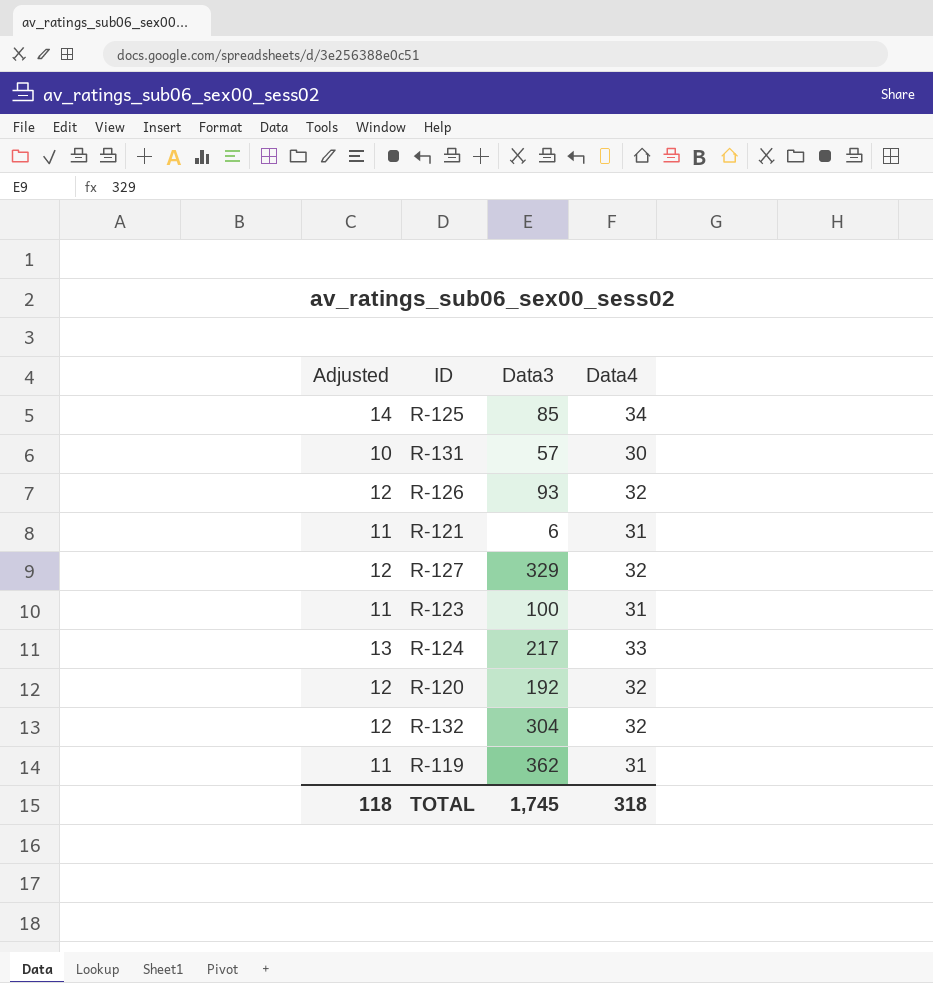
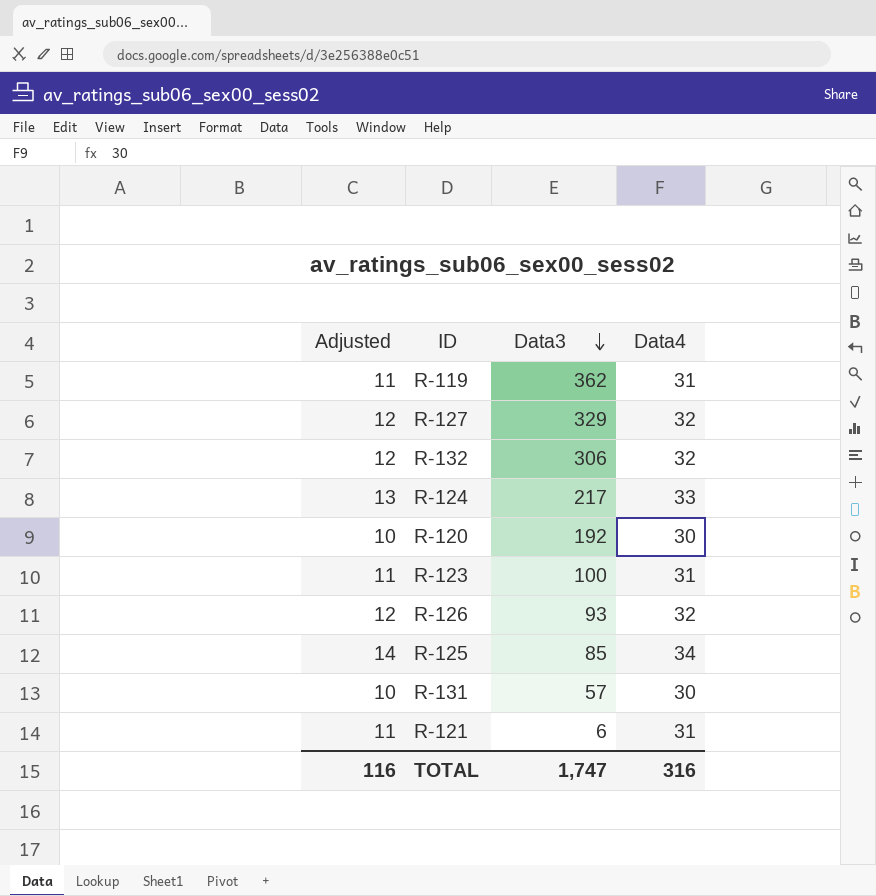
row order: none -> Data3 descending
R-132 | Data3: 304 -> 306
R-120 | Adjusted: 12 -> 10
R-120 | Data4: 32 -> 30
TOTAL | Adjusted: 118 -> 116
TOTAL | Data3: 1,745 -> 1,747
TOTAL | Data4: 318 -> 316

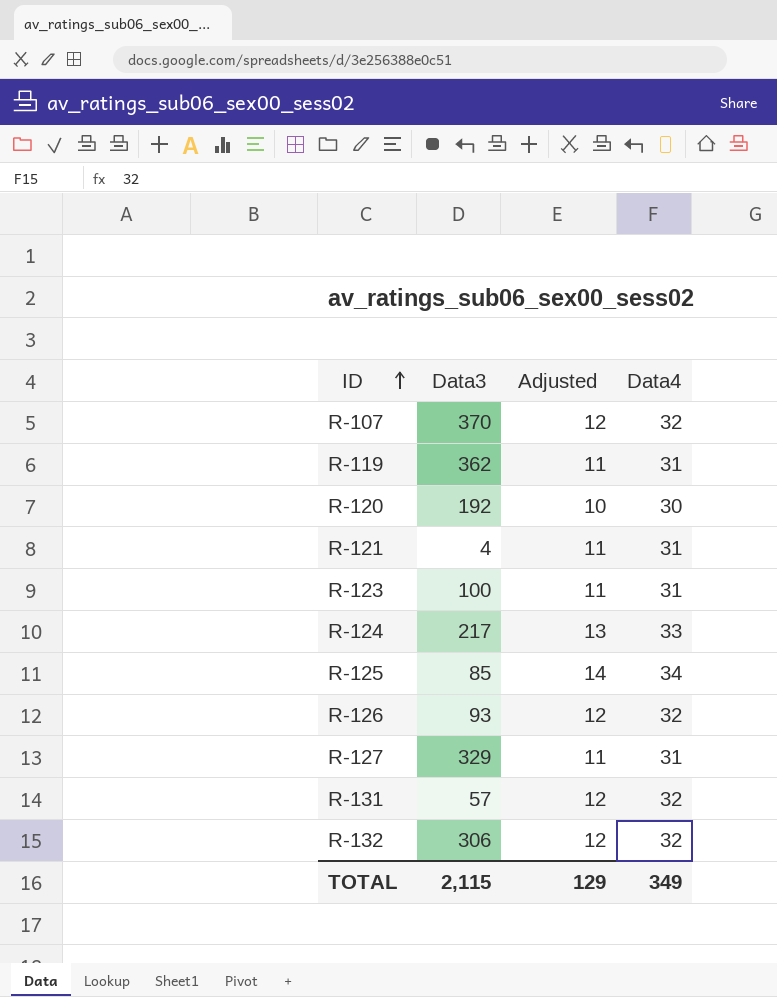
row order: Data3 descending -> ID ascending
column Adjusted | position: 1 -> 3
row R-107: none -> 370 | 12 | 32
R-121 | Data3: 6 -> 4
R-127 | Adjusted: 12 -> 11
R-127 | Data4: 32 -> 31
R-131 | Adjusted: 10 -> 12
R-131 | Data4: 30 -> 32
TOTAL | Data3: 1,747 -> 2,115
TOTAL | Adjusted: 116 -> 129
TOTAL | Data4: 316 -> 349

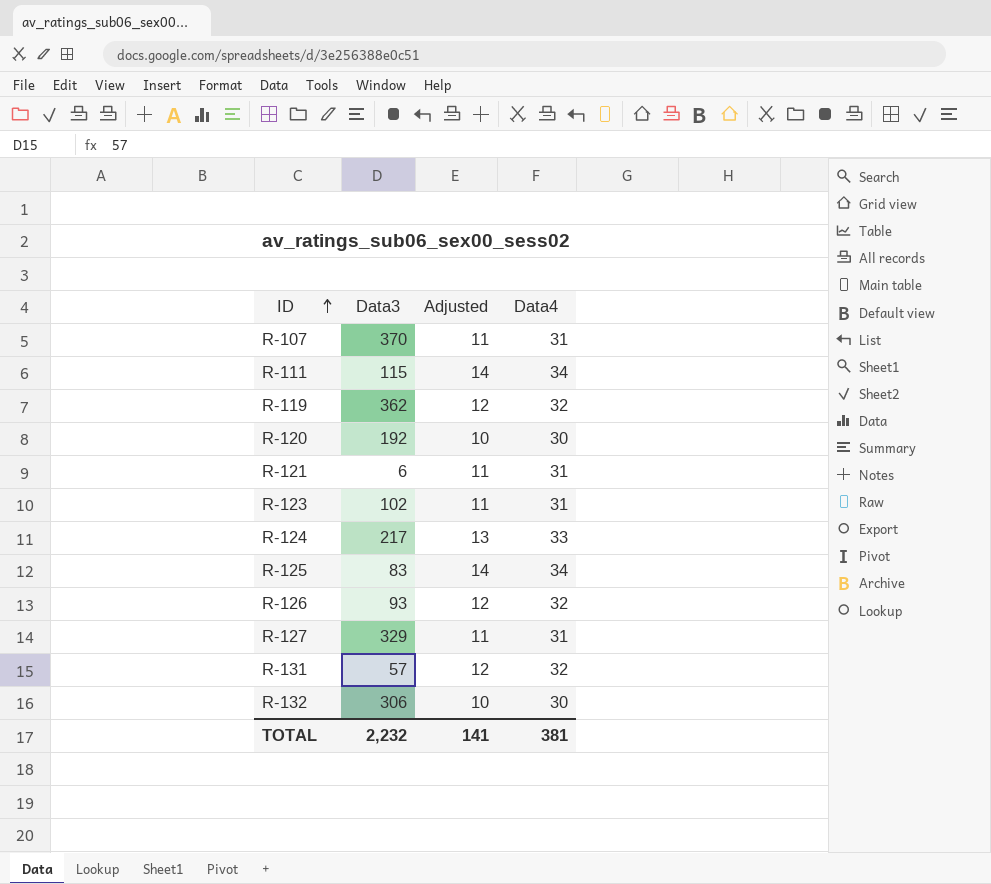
R-107 | Adjusted: 12 -> 11
R-107 | Data4: 32 -> 31
row R-111: none -> 115 | 14 | 34
R-119 | Adjusted: 11 -> 12
R-119 | Data4: 31 -> 32
R-121 | Data3: 4 -> 6
R-123 | Data3: 100 -> 102
R-125 | Data3: 85 -> 83
R-132 | Adjusted: 12 -> 10
R-132 | Data4: 32 -> 30
TOTAL | Data3: 2,115 -> 2,232
TOTAL | Adjusted: 129 -> 141
TOTAL | Data4: 349 -> 381

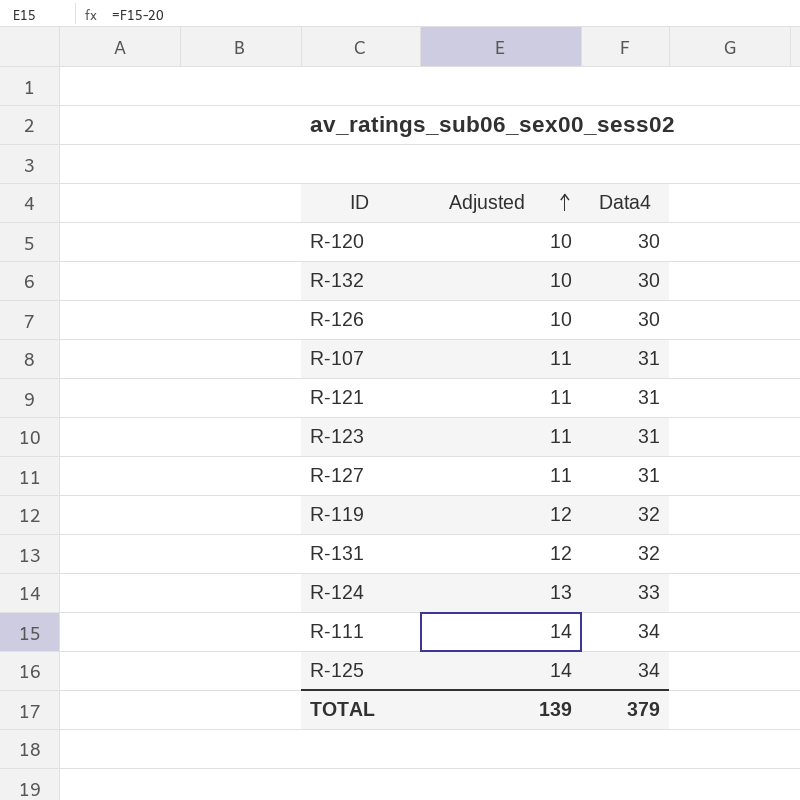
row order: ID ascending -> Adjusted ascending
column Data3 | position: 2 -> none
R-126 | Adjusted: 12 -> 10
R-126 | Data4: 32 -> 30
TOTAL | Adjusted: 141 -> 139
TOTAL | Data4: 381 -> 379

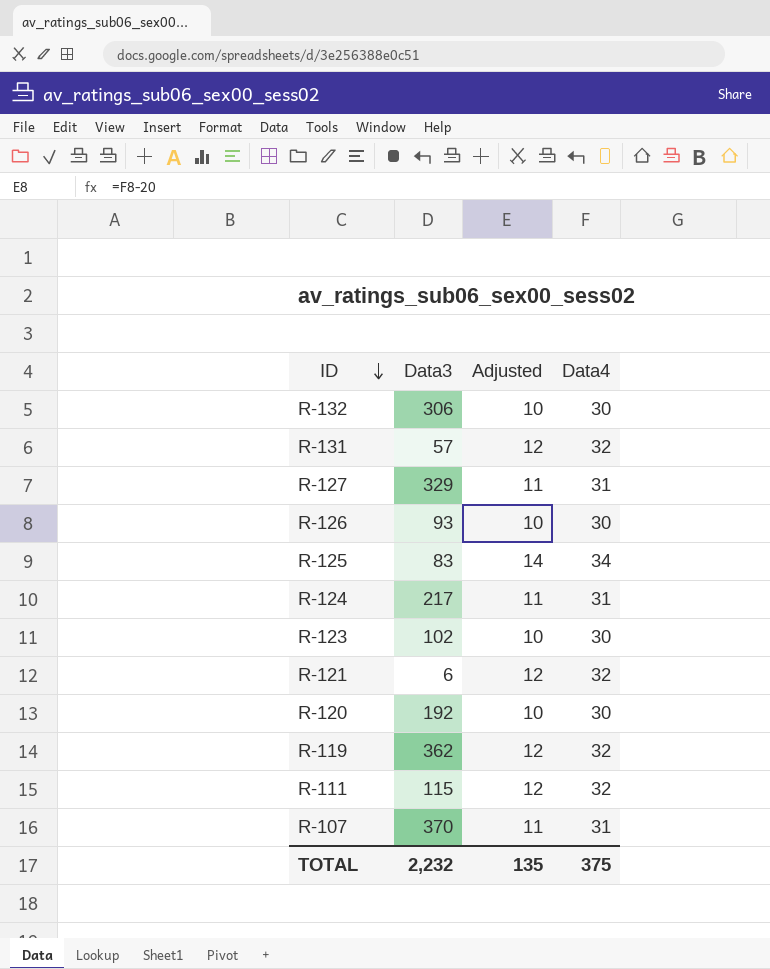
row order: Adjusted ascending -> ID descending
column Data3 | position: none -> 2
R-124 | Adjusted: 13 -> 11
R-124 | Data4: 33 -> 31
R-123 | Adjusted: 11 -> 10
R-123 | Data4: 31 -> 30
R-121 | Adjusted: 11 -> 12
R-121 | Data4: 31 -> 32
R-111 | Adjusted: 14 -> 12
R-111 | Data4: 34 -> 32
TOTAL | Adjusted: 139 -> 135
TOTAL | Data4: 379 -> 375

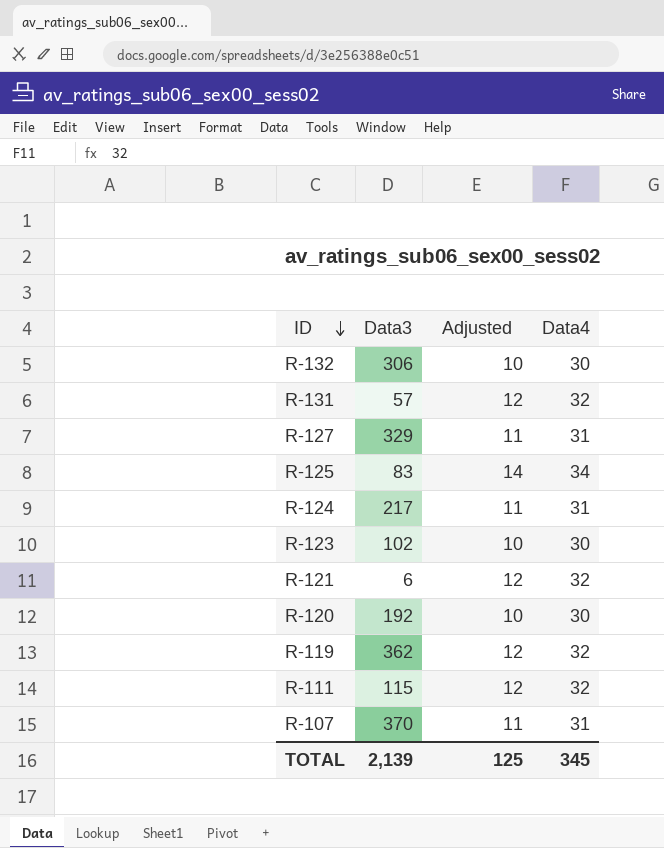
row R-126: 93 | 10 | 30 -> none
TOTAL | Data3: 2,232 -> 2,139
TOTAL | Adjusted: 135 -> 125
TOTAL | Data4: 375 -> 345

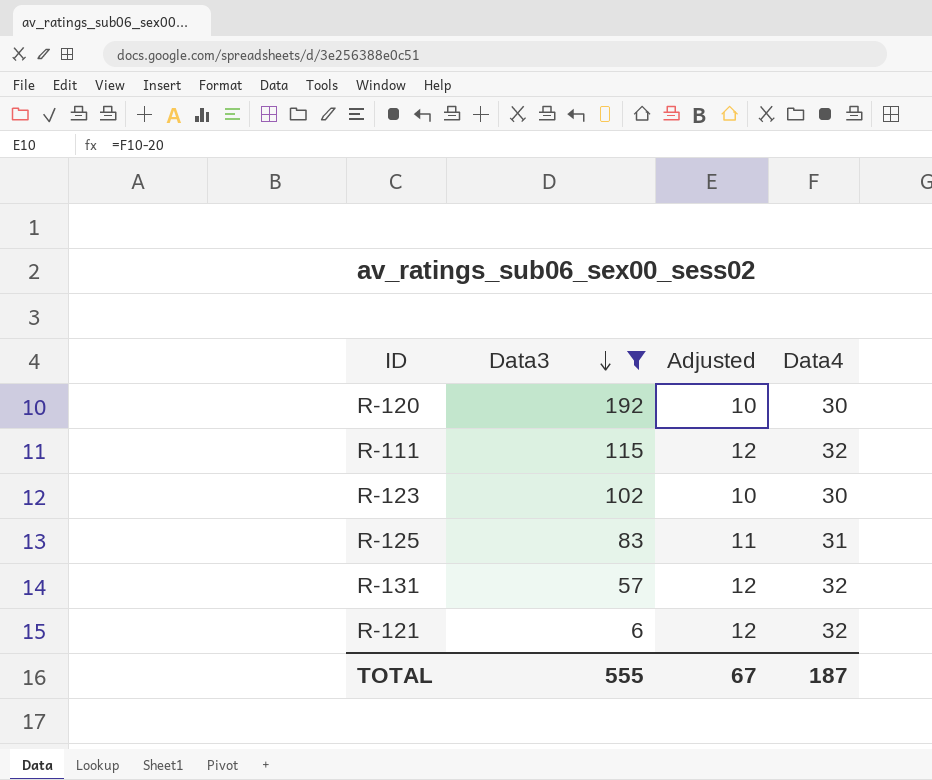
filter: none -> Data3 <= 192
row order: ID descending -> Data3 descending
R-125 | Adjusted: 14 -> 11
R-125 | Data4: 34 -> 31
TOTAL | Data3: 2,139 -> 555
TOTAL | Adjusted: 125 -> 67
TOTAL | Data4: 345 -> 187

